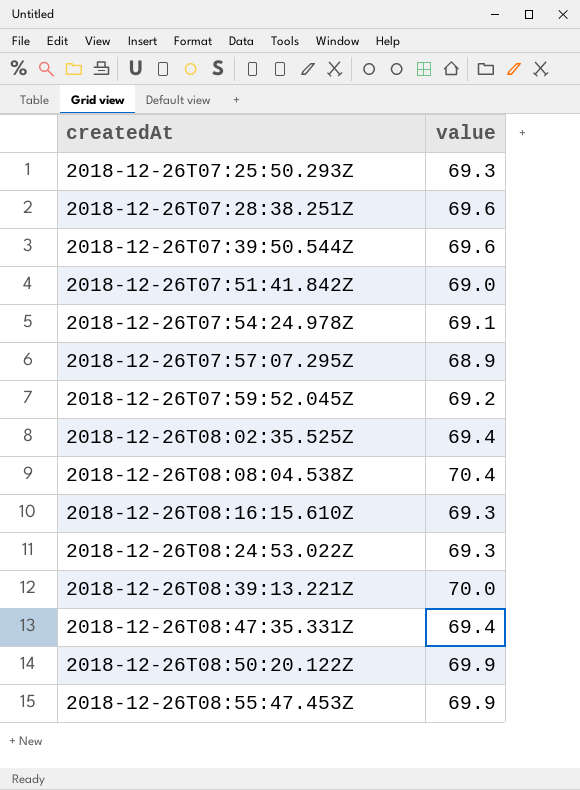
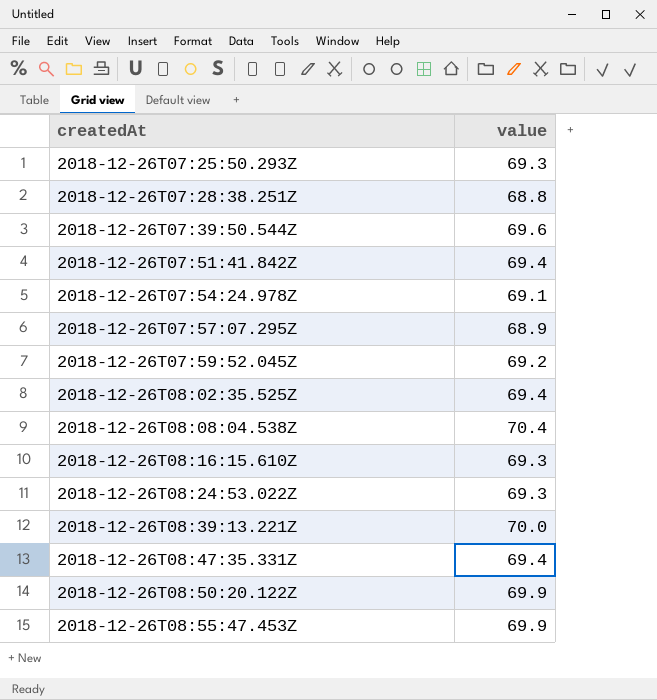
2018-12-26T07:28:38.251Z | value: 69.6 -> 68.8
2018-12-26T07:51:41.842Z | value: 69.0 -> 69.4

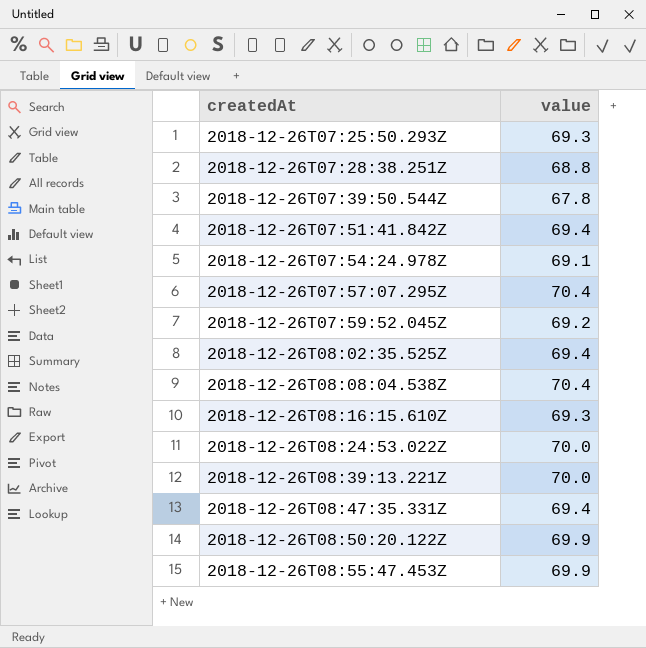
2018-12-26T07:39:50.544Z | value: 69.6 -> 67.8
2018-12-26T07:57:07.295Z | value: 68.9 -> 70.4
2018-12-26T08:24:53.022Z | value: 69.3 -> 70.0

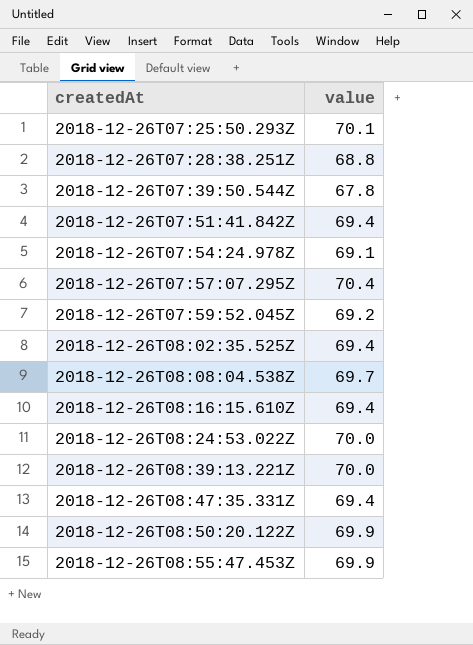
2018-12-26T07:25:50.293Z | value: 69.3 -> 70.1
2018-12-26T08:08:04.538Z | value: 70.4 -> 69.7
2018-12-26T08:16:15.610Z | value: 69.3 -> 69.4

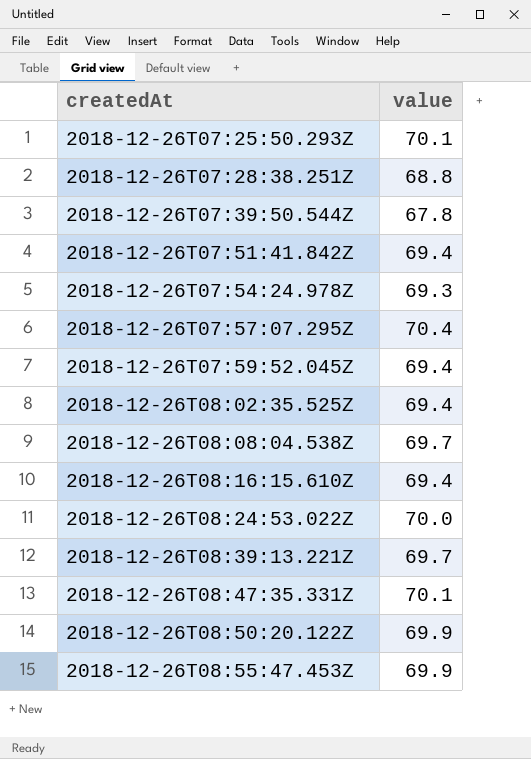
2018-12-26T07:54:24.978Z | value: 69.1 -> 69.3
2018-12-26T07:59:52.045Z | value: 69.2 -> 69.4
2018-12-26T08:39:13.221Z | value: 70.0 -> 69.7
2018-12-26T08:47:35.331Z | value: 69.4 -> 70.1

